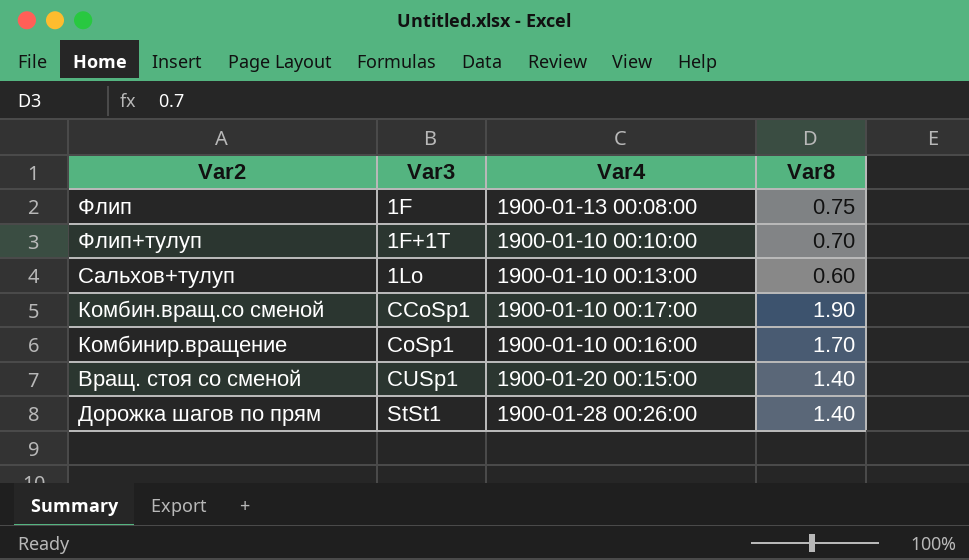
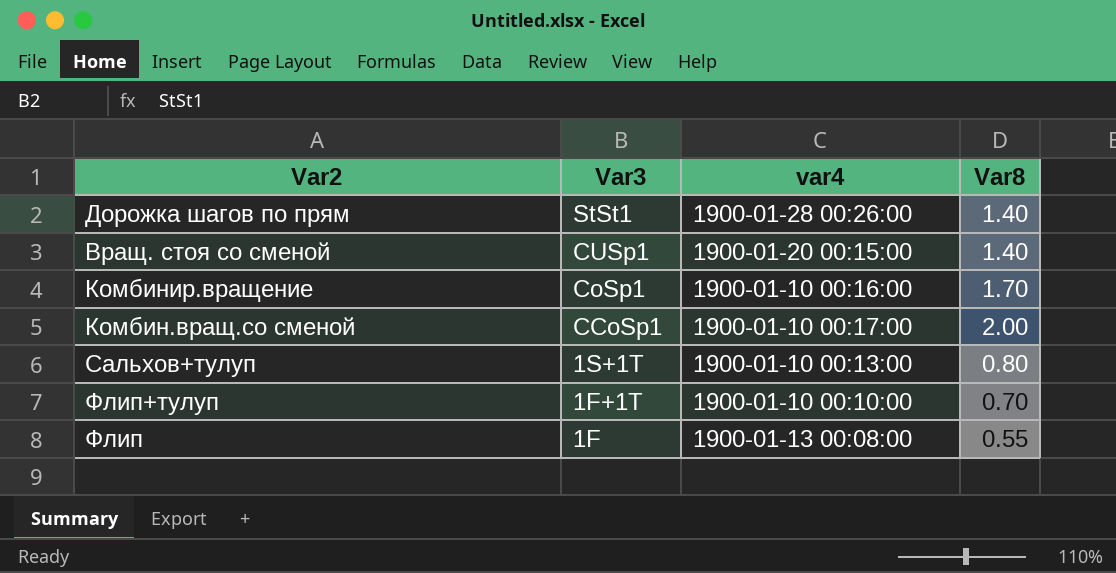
row order: Var3 ascending -> Var3 descending
column name: Var4 -> var4
Комбин.вращ.со сменой | Var8: 1.90 -> 2.00
Сальхов+тулуп | Var3: 1Lo -> 1S+1T
Сальхов+тулуп | Var8: 0.60 -> 0.80
Флип | Var8: 0.75 -> 0.55

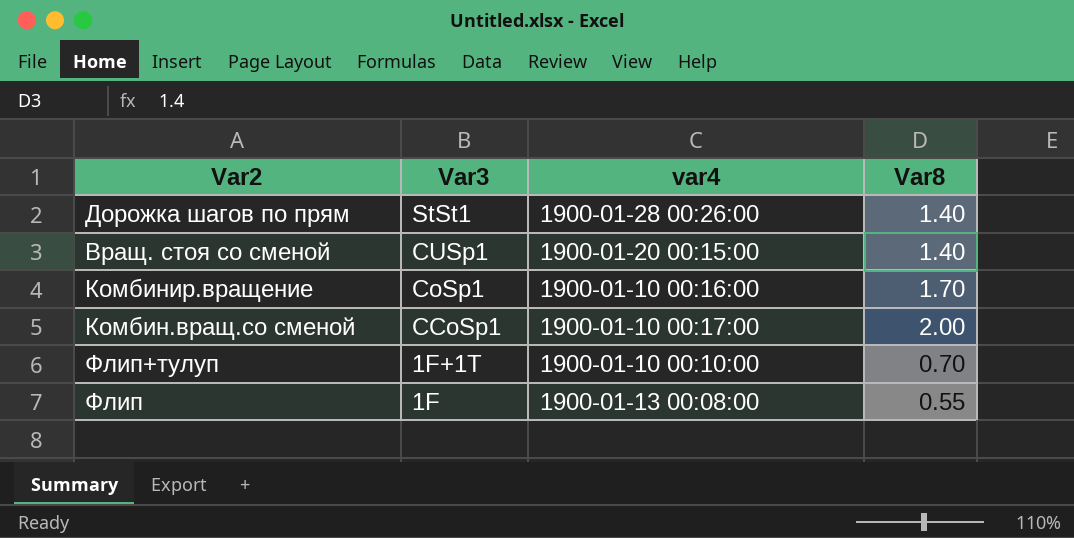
row Сальхов+тулуп: 1S+1T | 1900-01-10 00:13:00 | 0.80 -> none

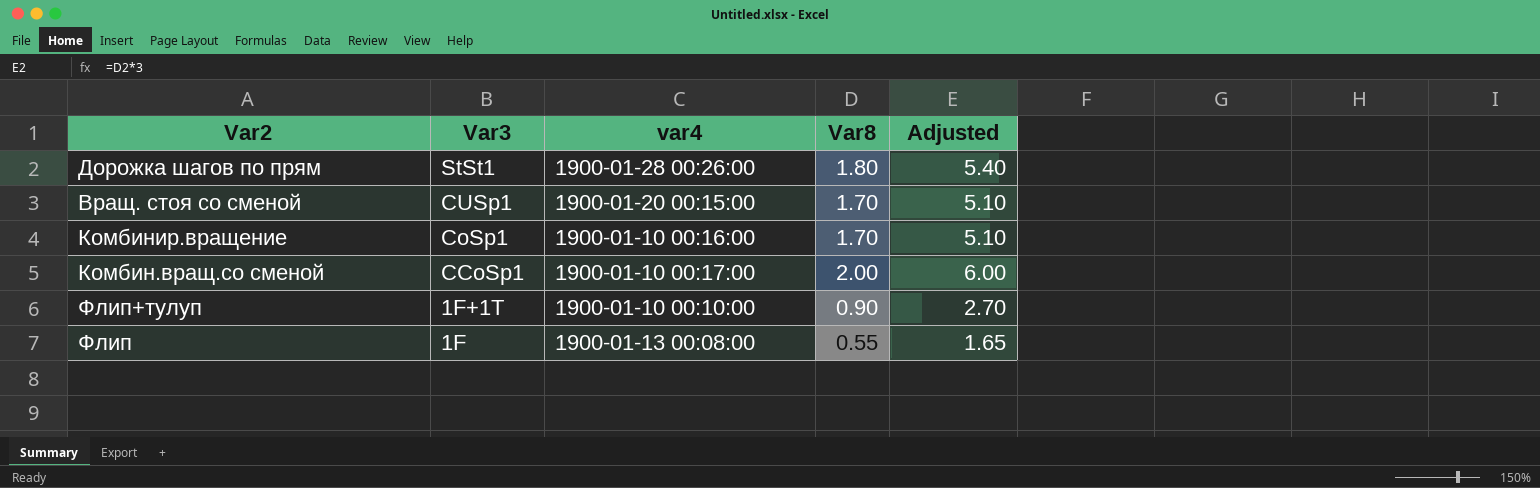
column Adjusted | formula: none -> [Var8] * 3
Дорожка шагов по прям | Var8: 1.40 -> 1.80
Вращ. стоя со сменой | Var8: 1.40 -> 1.70
Флип+тулуп | Var8: 0.70 -> 0.90

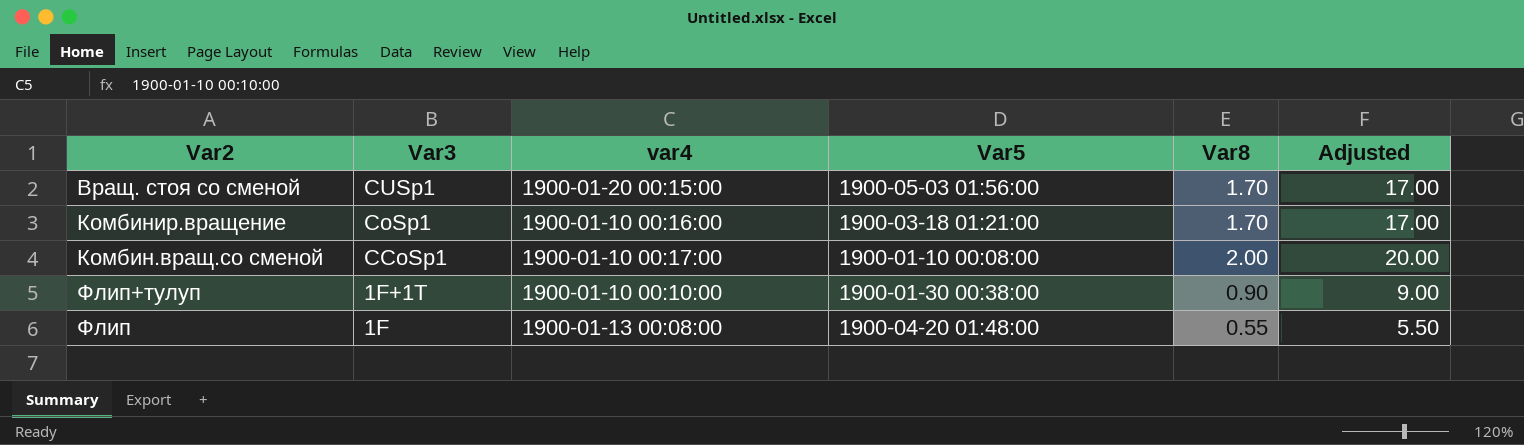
column Var5 | position: none -> 4
column Adjusted | formula: [Var8] * 3 -> [Var8] * 10
row Дорожка шагов по прям: StSt1 | 1900-01-28 00:26:00 | 1.80 | 5.40 -> none

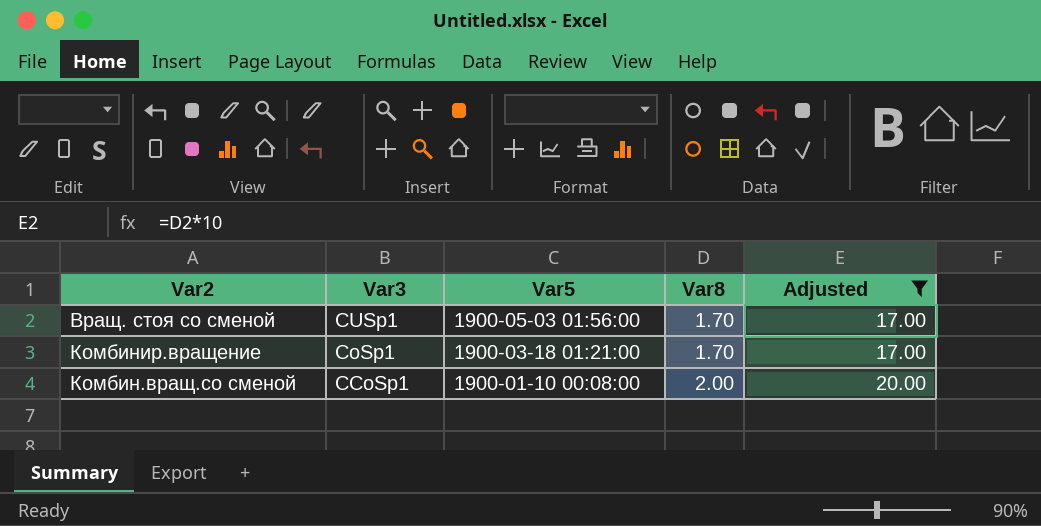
filter: none -> Adjusted >= 17.00
column var4 | position: 3 -> none

